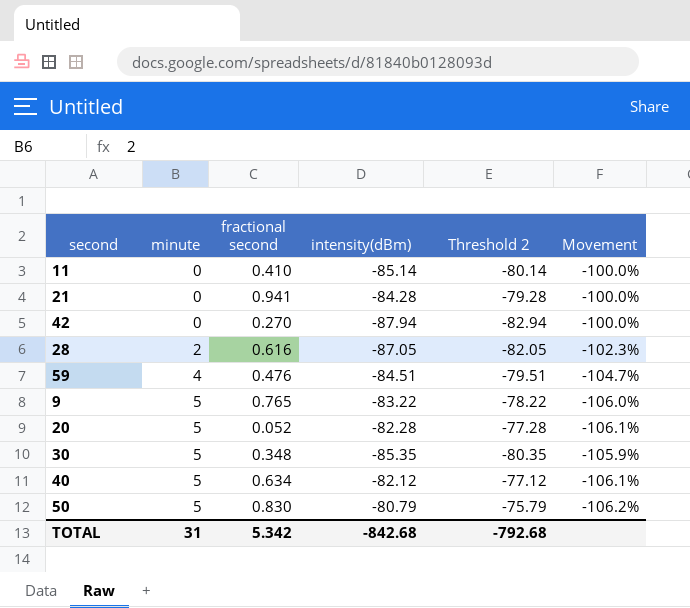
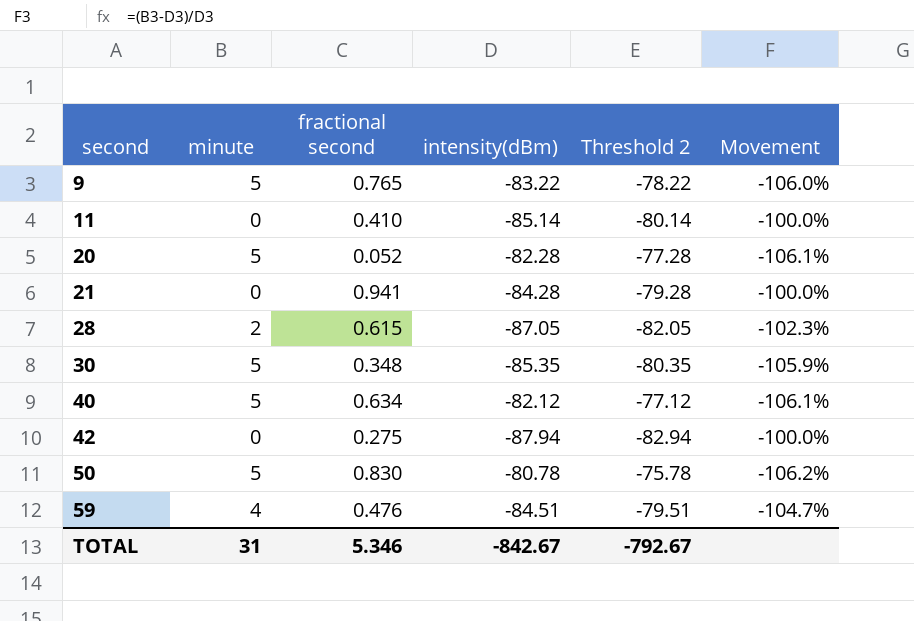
row order: minute ascending -> second ascending
28 | fractional second: 0.616 -> 0.615
42 | fractional second: 0.270 -> 0.275
50 | intensity(dBm): -80.79 -> -80.78
50 | Threshold 2: -75.79 -> -75.78
TOTAL | fractional second: 5.342 -> 5.346
TOTAL | intensity(dBm): -842.68 -> -842.67
TOTAL | Threshold 2: -792.68 -> -792.67

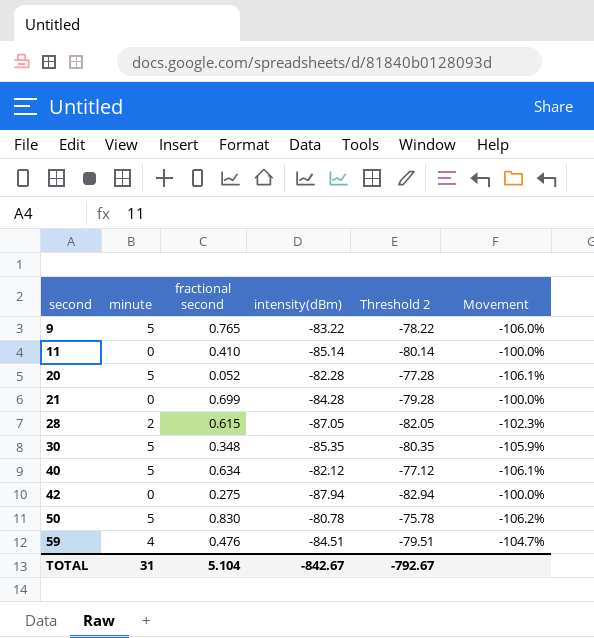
21 | fractional second: 0.941 -> 0.699
TOTAL | fractional second: 5.346 -> 5.104

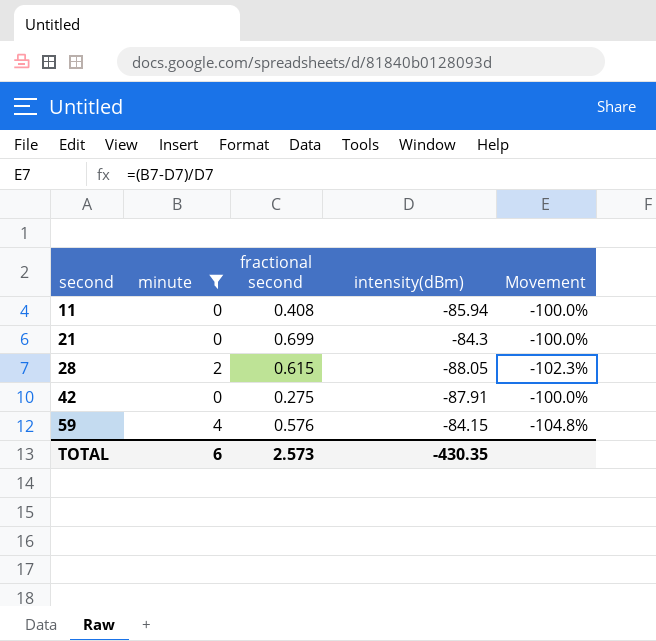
filter: none -> minute != 5
column Threshold 2 | formula: [intensity(dBm)] + 5 -> none
11 | fractional second: 0.410 -> 0.408
11 | intensity(dBm): -85.14 -> -85.94
21 | intensity(dBm): -84.28 -> -84.3
28 | intensity(dBm): -87.05 -> -88.05
42 | intensity(dBm): -87.94 -> -87.91
59 | fractional second: 0.476 -> 0.576
59 | intensity(dBm): -84.51 -> -84.15
59 | Movement: -104.7% -> -104.8%
TOTAL | minute: 31 -> 6
TOTAL | fractional second: 5.104 -> 2.573
TOTAL | intensity(dBm): -842.67 -> -430.35

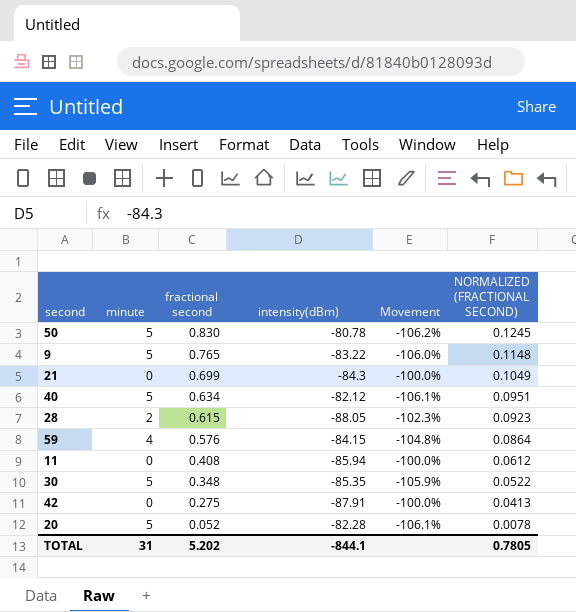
filter: minute != 5 -> none
row order: second ascending -> fractional second descending
column NORMALIZED (FRACTIONAL SECOND) | formula: none -> [fractional second] * 0.15
TOTAL | minute: 6 -> 31
TOTAL | fractional second: 2.573 -> 5.202
TOTAL | intensity(dBm): -430.35 -> -844.1

